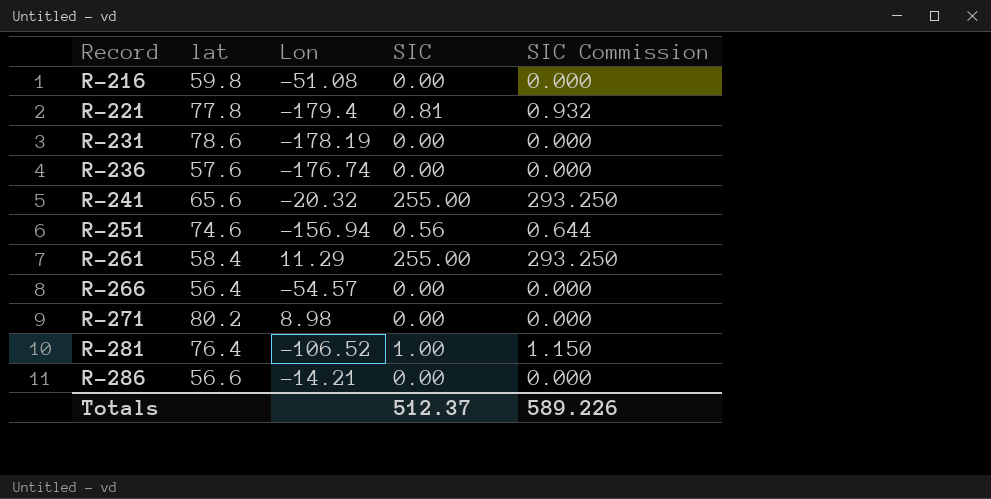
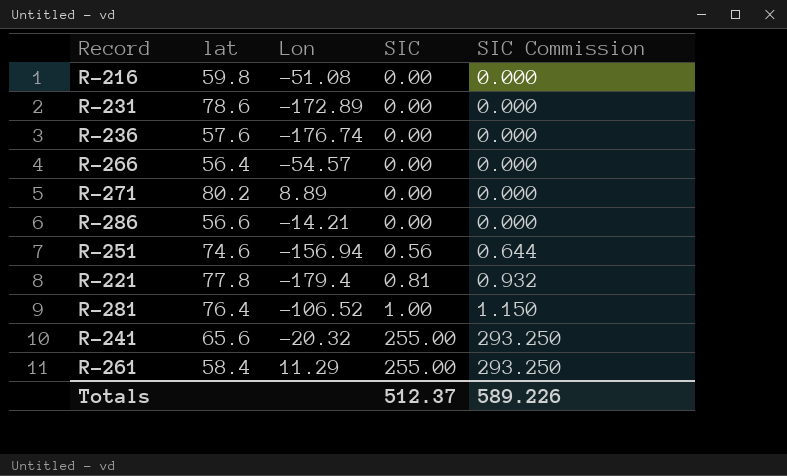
row order: Record ascending -> SIC ascending
R-231 | Lon: -178.19 -> -172.89
R-271 | Lon: 8.98 -> 8.89

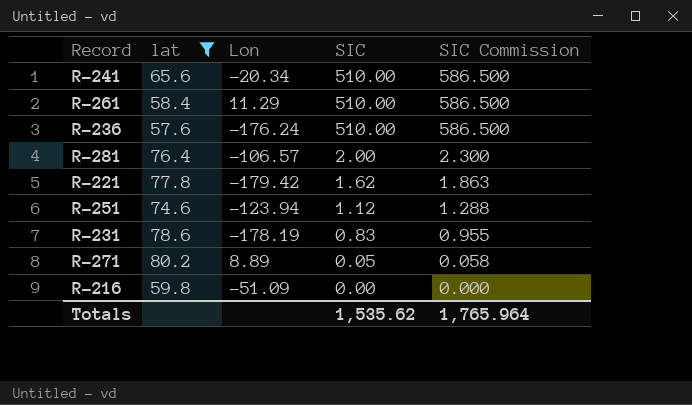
filter: none -> lat >= 57.6
row order: SIC ascending -> SIC descending
R-241 | Lon: -20.32 -> -20.34
R-241 | SIC: 255.00 -> 510.00
R-241 | SIC Commission: 293.250 -> 586.500
R-261 | SIC: 255.00 -> 510.00
R-261 | SIC Commission: 293.250 -> 586.500
R-236 | Lon: -176.74 -> -176.24
R-236 | SIC: 0.00 -> 510.00
R-236 | SIC Commission: 0.000 -> 586.500
R-281 | Lon: -106.52 -> -106.57
R-281 | SIC: 1.00 -> 2.00
R-281 | SIC Commission: 1.150 -> 2.300
R-221 | Lon: -179.4 -> -179.42
R-221 | SIC: 0.81 -> 1.62
R-221 | SIC Commission: 0.932 -> 1.863
R-251 | Lon: -156.94 -> -123.94
R-251 | SIC: 0.56 -> 1.12
R-251 | SIC Commission: 0.644 -> 1.288
R-231 | Lon: -172.89 -> -178.19
R-231 | SIC: 0.00 -> 0.83
R-231 | SIC Commission: 0.000 -> 0.955
R-271 | SIC: 0.00 -> 0.05
R-271 | SIC Commission: 0.000 -> 0.058
R-216 | Lon: -51.08 -> -51.09
Totals | SIC: 512.37 -> 1,535.62
Totals | SIC Commission: 589.226 -> 1,765.964

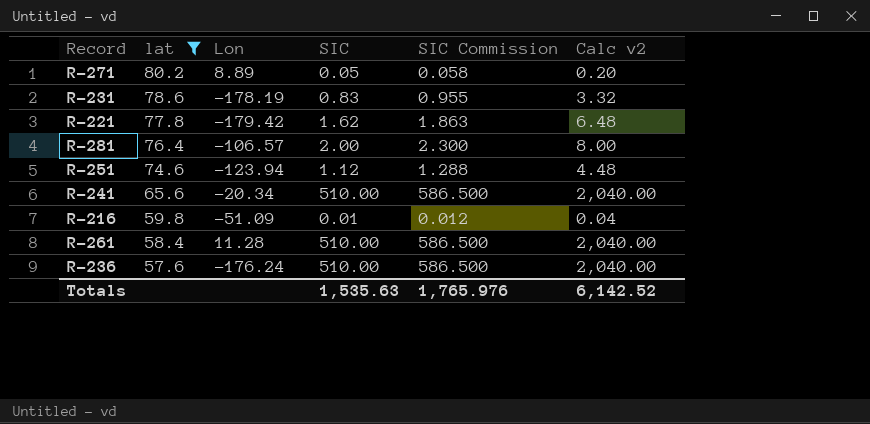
row order: SIC descending -> lat descending
column Calc v2 | formula: none -> [SIC] * 4
R-216 | SIC: 0.00 -> 0.01
R-216 | SIC Commission: 0.000 -> 0.012
R-261 | Lon: 11.29 -> 11.28
Totals | SIC: 1,535.62 -> 1,535.63
Totals | SIC Commission: 1,765.964 -> 1,765.976

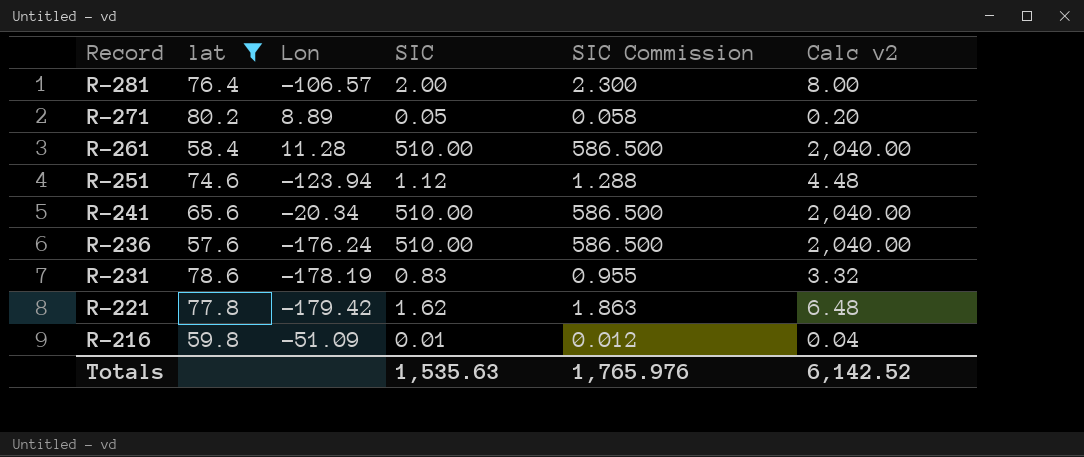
row order: lat descending -> Record descending

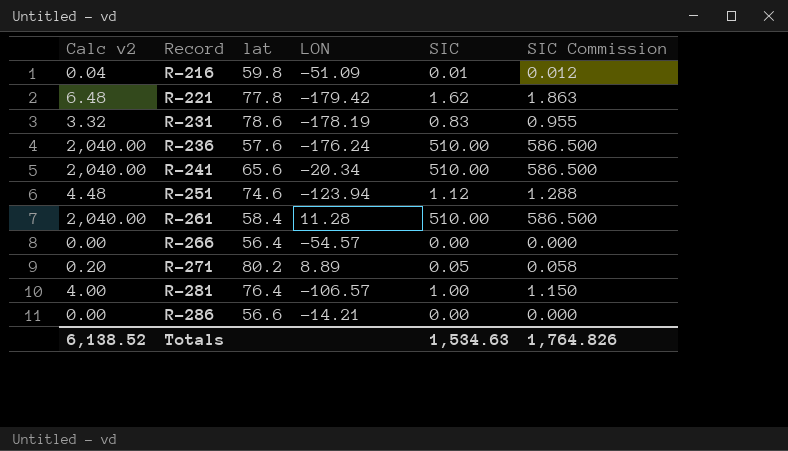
filter: lat >= 57.6 -> none
row order: Record descending -> Record ascending
column Calc v2 | position: 6 -> 1
column name: Lon -> LON
R-281 | Calc v2: 8.00 -> 4.00
R-281 | SIC: 2.00 -> 1.00
R-281 | SIC Commission: 2.300 -> 1.150
Totals | Calc v2: 6,142.52 -> 6,138.52
Totals | SIC: 1,535.63 -> 1,534.63
Totals | SIC Commission: 1,765.976 -> 1,764.826

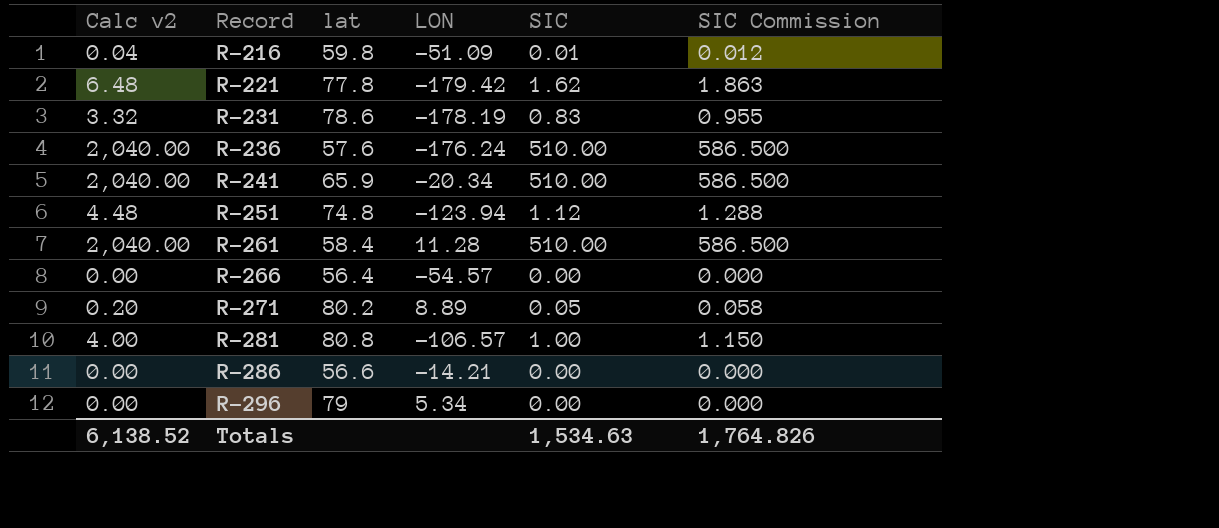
R-241 | lat: 65.6 -> 65.9
R-251 | lat: 74.6 -> 74.8
R-281 | lat: 76.4 -> 80.8
row R-296: none -> 0.00 | 79 | 5.34 | 0.00 | 0.000

